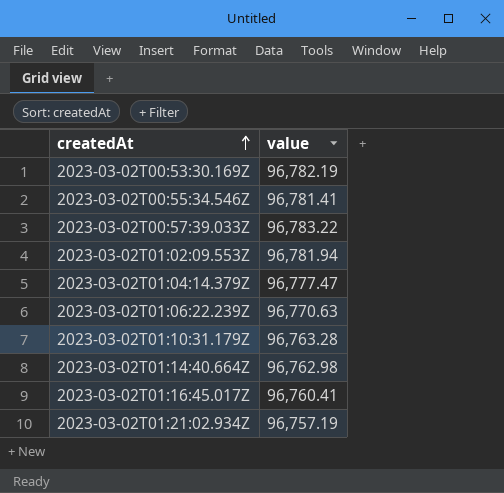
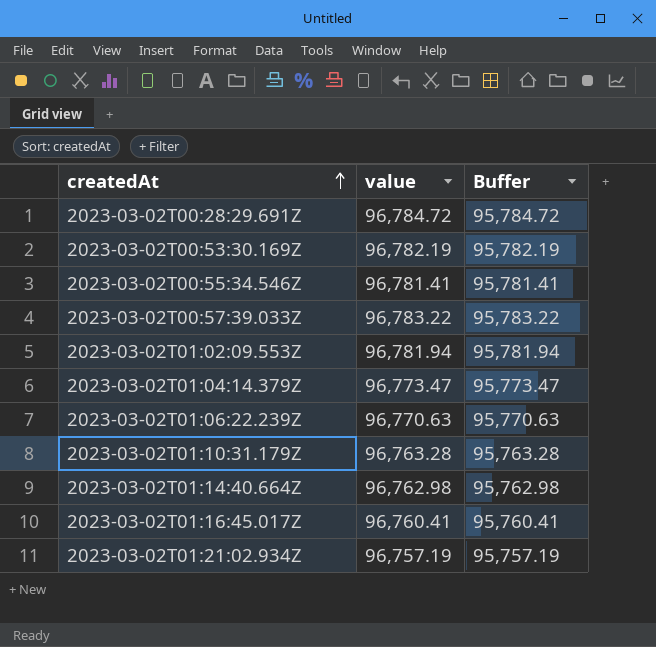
column Buffer | formula: none -> [value] - 1000
row 2023-03-02T00:28:29.691Z: none -> 96,784.72 | 95,784.72
2023-03-02T01:04:14.379Z | value: 96,777.47 -> 96,773.47

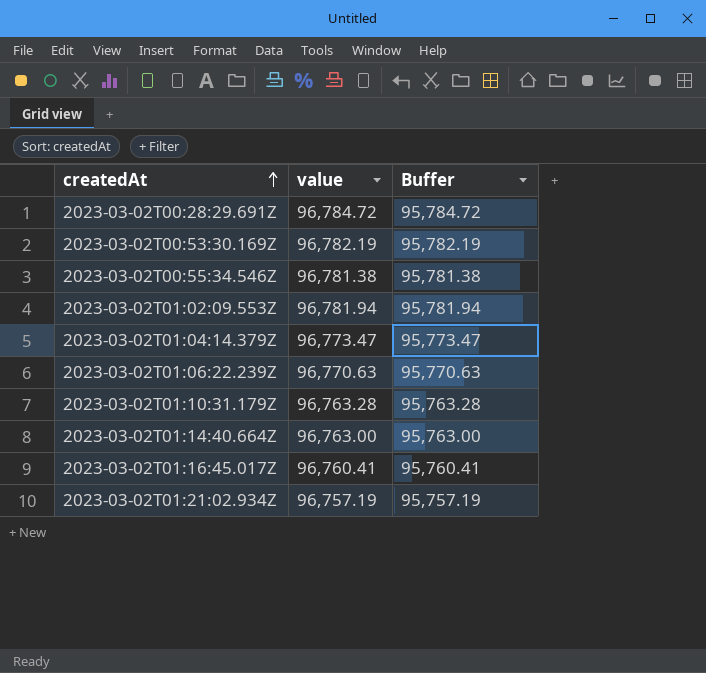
row 2023-03-02T00:57:39.033Z: 96,783.22 | 95,783.22 -> none
2023-03-02T00:55:34.546Z | value: 96,781.41 -> 96,781.38
2023-03-02T00:55:34.546Z | Buffer: 95,781.41 -> 95,781.38
2023-03-02T01:14:40.664Z | value: 96,762.98 -> 96,763.00
2023-03-02T01:14:40.664Z | Buffer: 95,762.98 -> 95,763.00

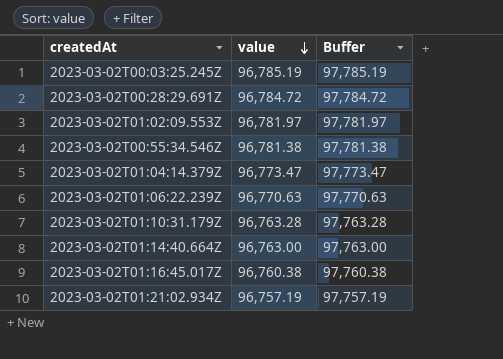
row order: createdAt ascending -> value descending
column Buffer | formula: [value] - 1000 -> [value] + 1000
row 2023-03-02T00:53:30.169Z: 96,782.19 | 95,782.19 -> none
row 2023-03-02T00:03:25.245Z: none -> 96,785.19 | 97,785.19
2023-03-02T01:02:09.553Z | value: 96,781.94 -> 96,781.97
2023-03-02T01:16:45.017Z | value: 96,760.41 -> 96,760.38

